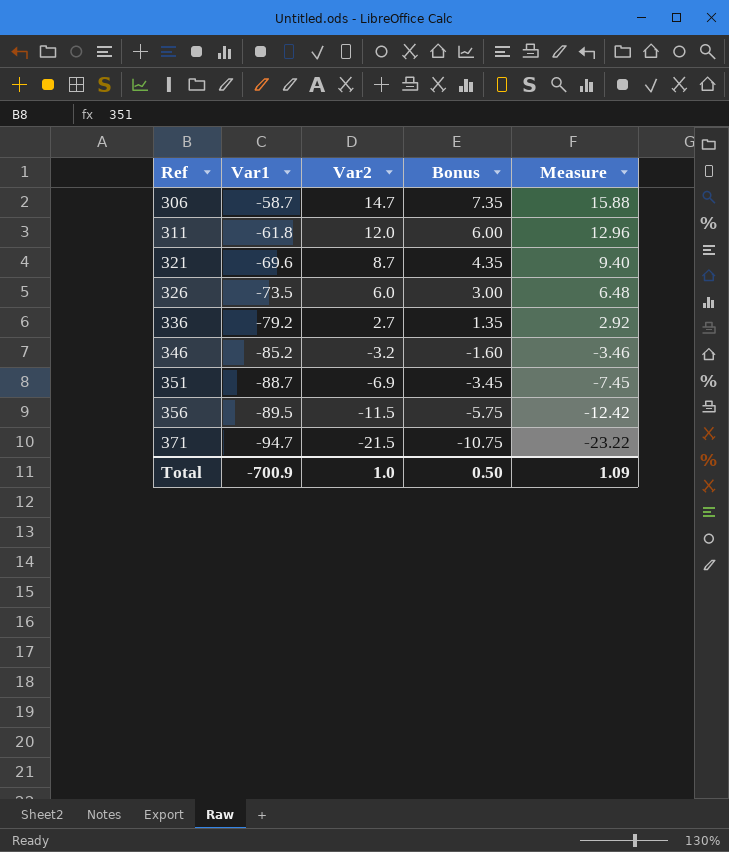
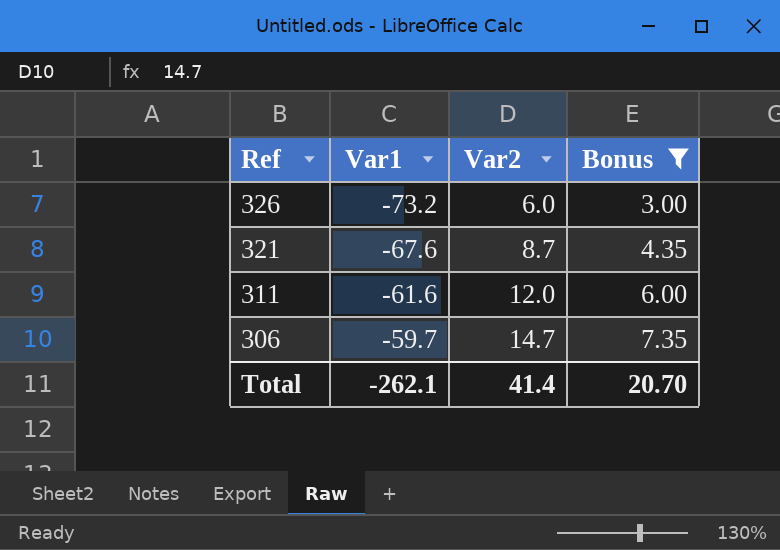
filter: none -> Bonus >= 3.00
row order: Ref ascending -> Ref descending
column Measure | formula: [Var2] * 1.08 -> none
326 | Var1: -73.5 -> -73.2
321 | Var1: -69.6 -> -67.6
311 | Var1: -61.8 -> -61.6
306 | Var1: -58.7 -> -59.7
Total | Var1: -700.9 -> -262.1
Total | Var2: 1.0 -> 41.4
Total | Bonus: 0.50 -> 20.70

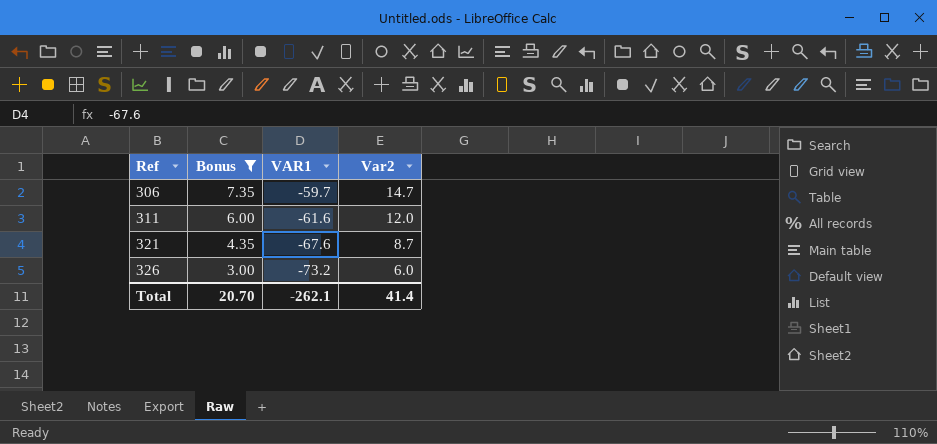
row order: Ref descending -> Ref ascending
column Bonus | position: 4 -> 2
column name: Var1 -> VAR1

